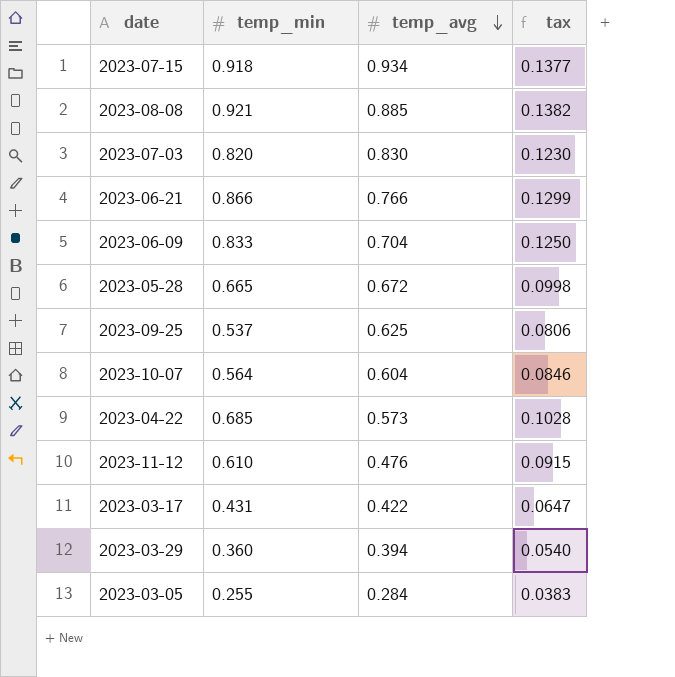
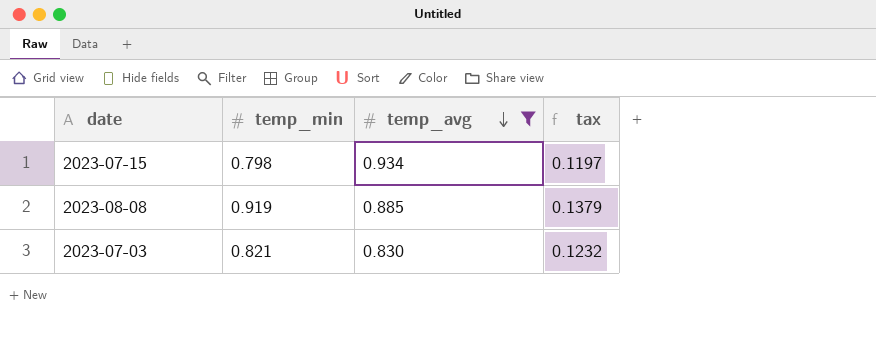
filter: none -> temp_avg >= 0.830
2023-07-15 | temp_min: 0.918 -> 0.798
2023-07-15 | tax: 0.1377 -> 0.1197
2023-08-08 | temp_min: 0.921 -> 0.919
2023-08-08 | tax: 0.1382 -> 0.1379
2023-07-03 | temp_min: 0.820 -> 0.821
2023-07-03 | tax: 0.1230 -> 0.1232

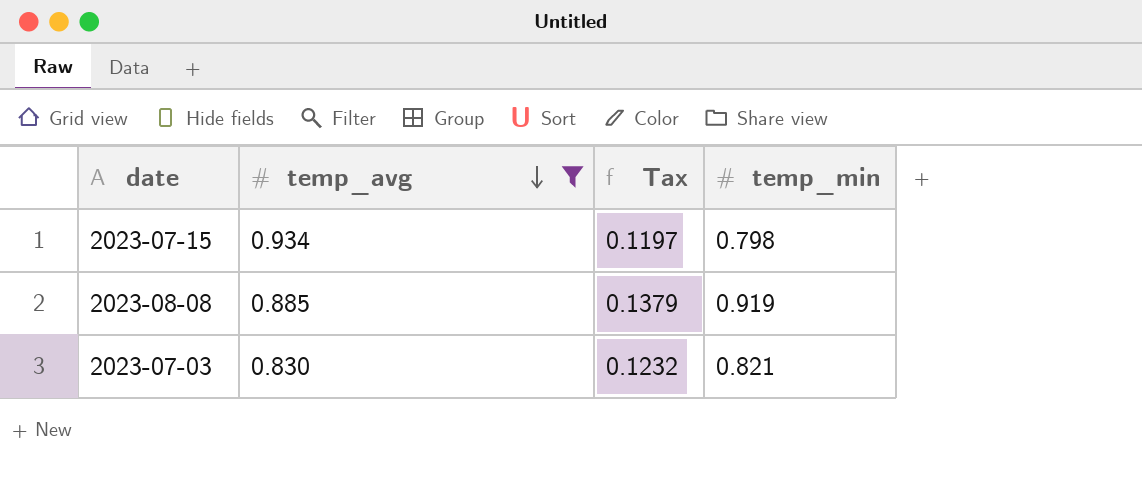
column name: tax -> Tax
column temp_min | position: 2 -> 4

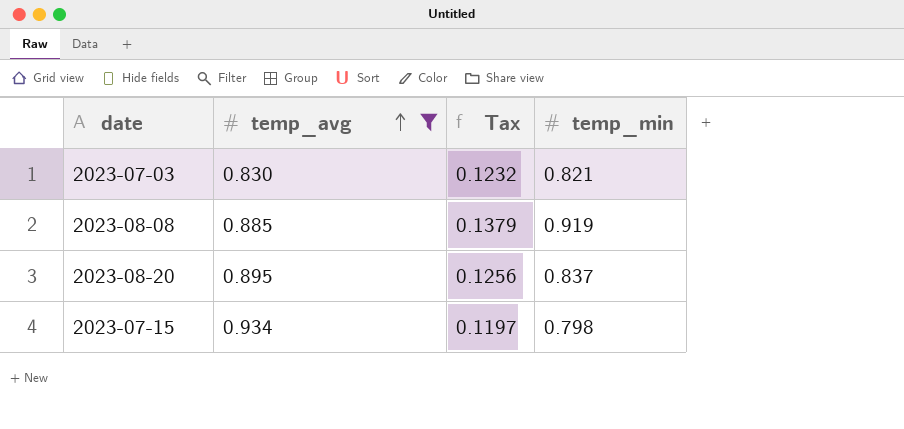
row order: temp_avg descending -> temp_avg ascending
row 2023-08-20: none -> 0.895 | 0.1256 | 0.837

